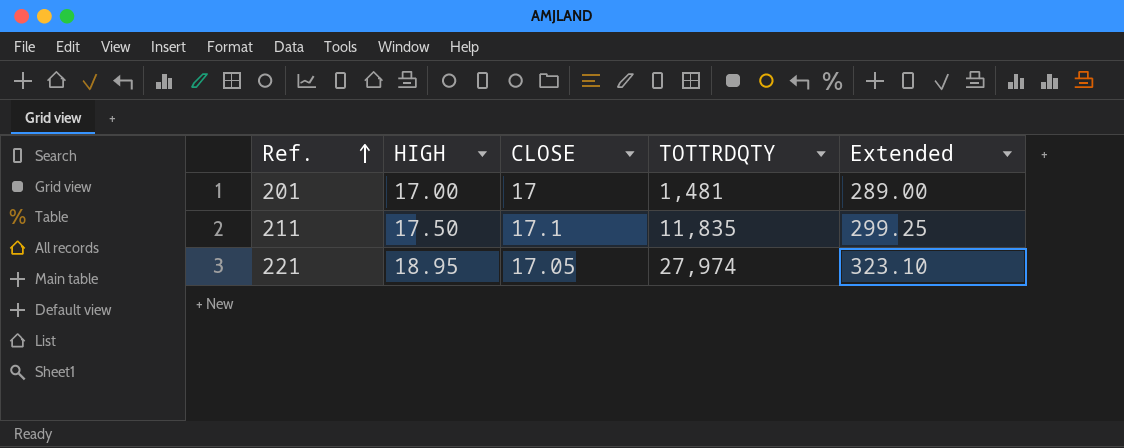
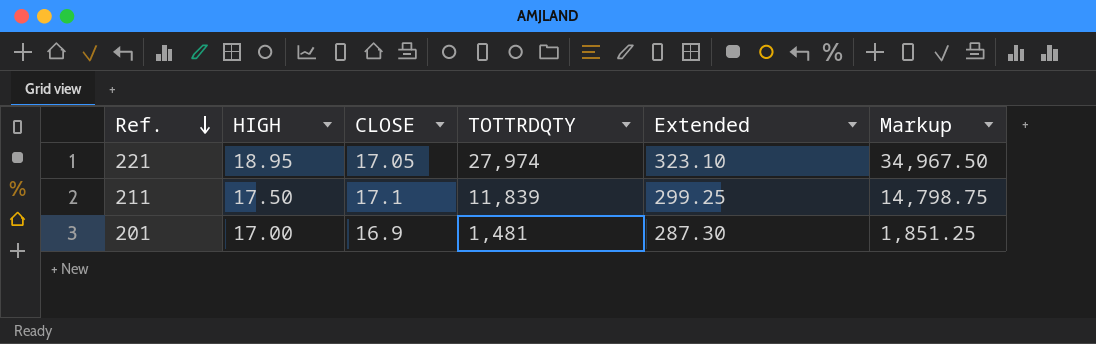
row order: Ref. ascending -> Ref. descending
column Markup | formula: none -> [TOTTRDQTY] * 1.25
211 | TOTTRDQTY: 11,835 -> 11,839
201 | CLOSE: 17 -> 16.9
201 | Extended: 289.00 -> 287.30

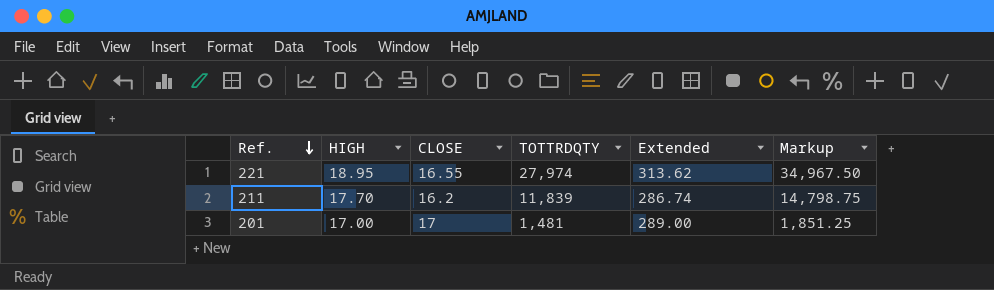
221 | CLOSE: 17.05 -> 16.55
221 | Extended: 323.10 -> 313.62
211 | HIGH: 17.50 -> 17.70
211 | CLOSE: 17.1 -> 16.2
211 | Extended: 299.25 -> 286.74
201 | CLOSE: 16.9 -> 17
201 | Extended: 287.30 -> 289.00

